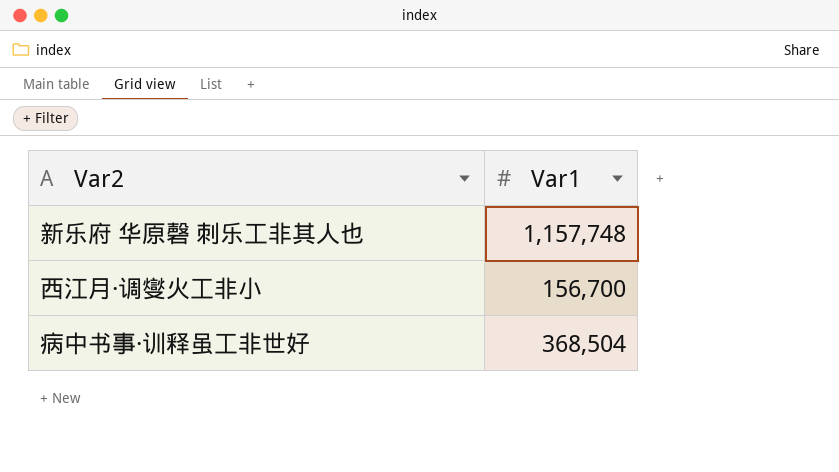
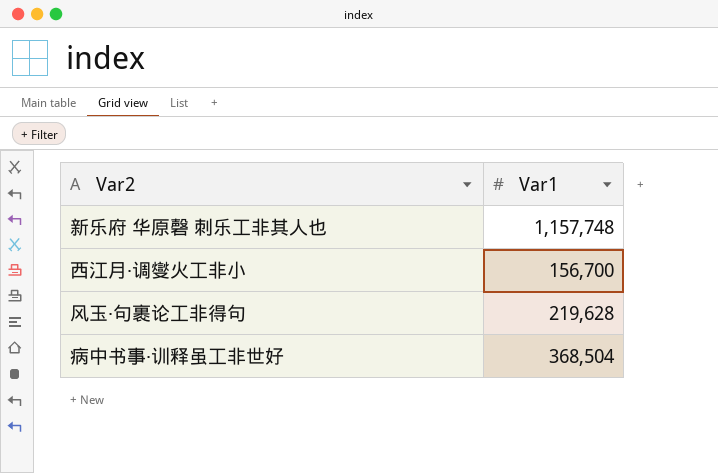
row 风玉·句裹论工非得句: none -> 219,628

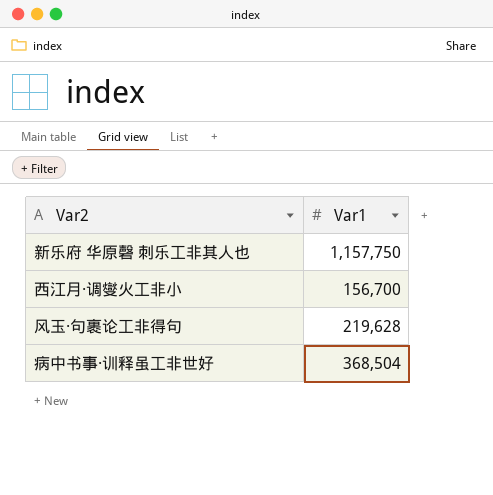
新乐府 华原磬 刺乐工非其人也 | Var1: 1,157,748 -> 1,157,750

